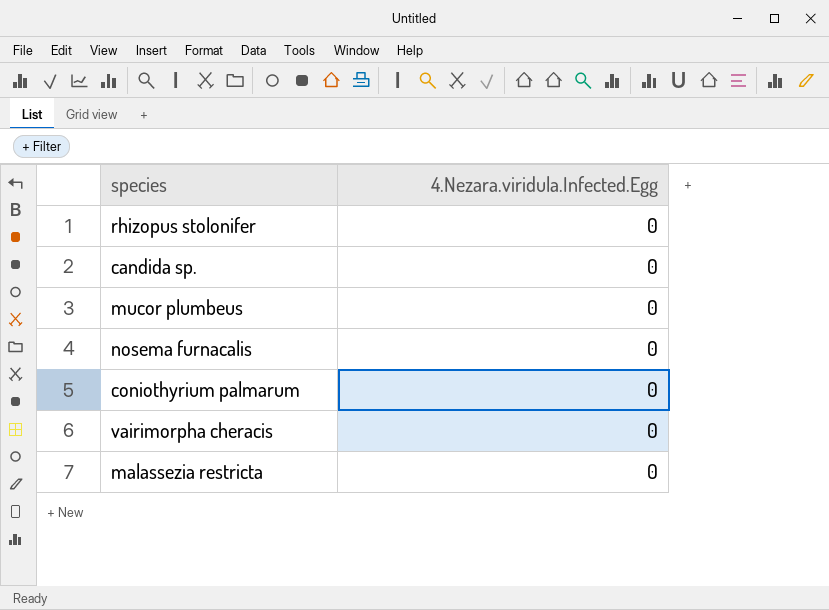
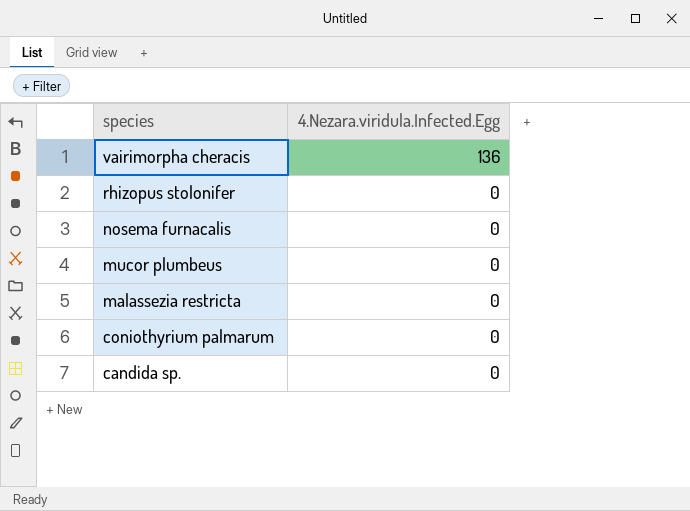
row order: none -> species descending
vairimorpha cheracis | 4.Nezara.viridula.Infected.Egg: 0 -> 136

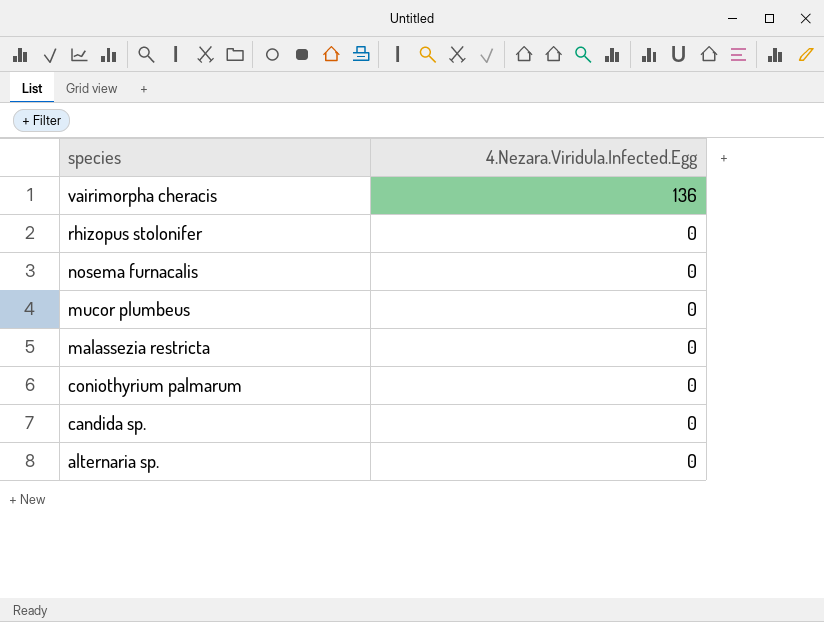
column name: 4.Nezara.viridula.Infected.Egg -> 4.Nezara.Viridula.Infected.Egg
row alternaria sp.: none -> 0

